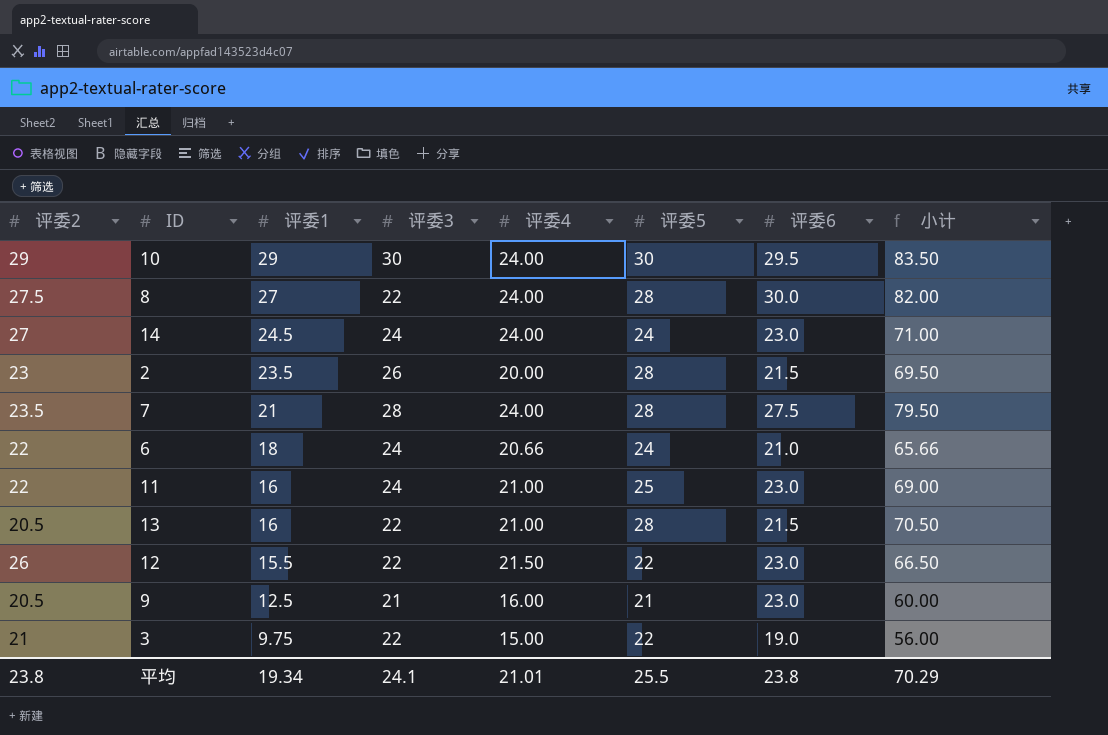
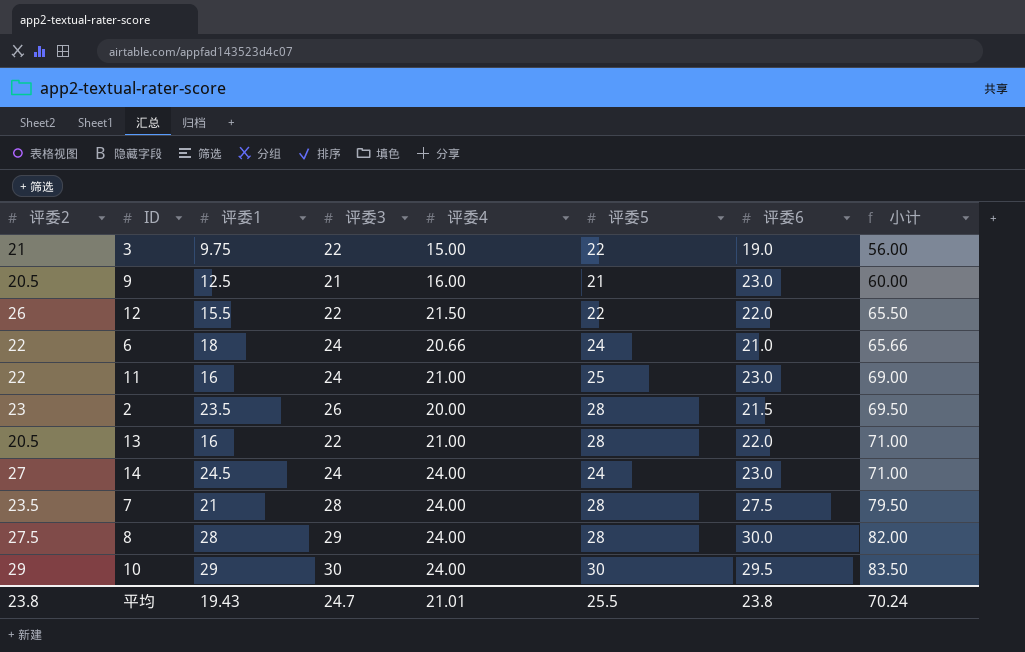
row order: 评委1 descending -> 小计 ascending
12 | 评委6: 23.0 -> 22.0
12 | 小计: 66.50 -> 65.50
13 | 评委6: 21.5 -> 22.0
13 | 小计: 70.50 -> 71.00
8 | 评委1: 27 -> 28
8 | 评委3: 22 -> 29
平均 | 评委1: 19.34 -> 19.43
平均 | 评委3: 24.1 -> 24.7
平均 | 小计: 70.29 -> 70.24

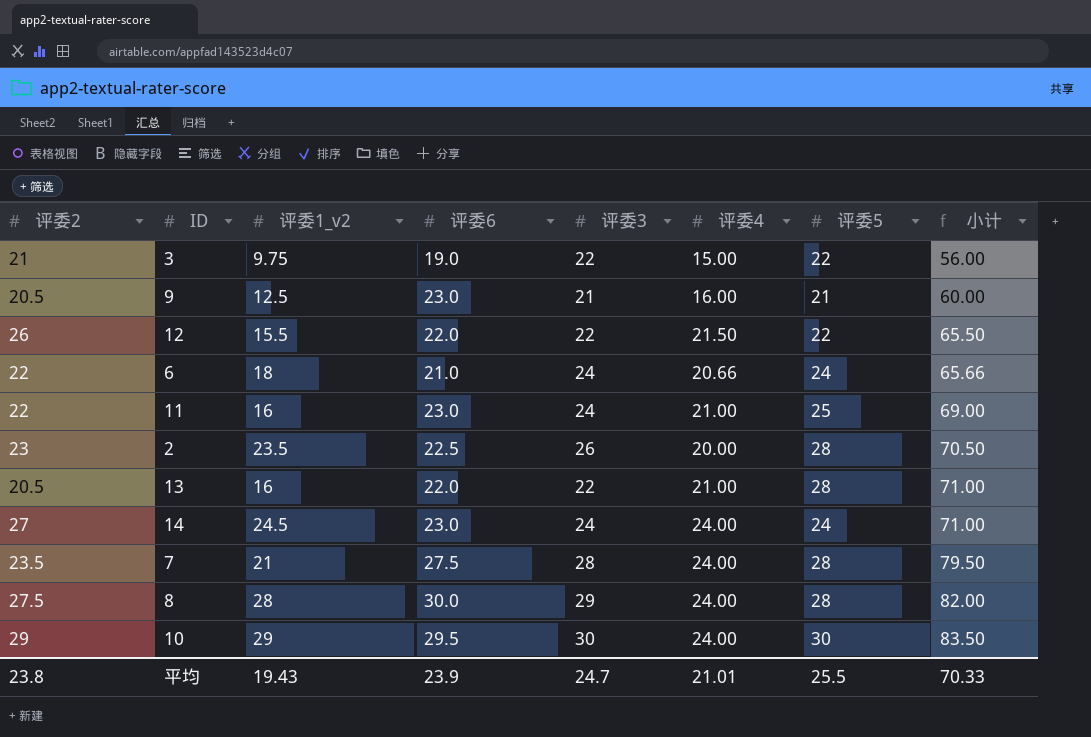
column name: 评委1 -> 评委1_v2
column 评委6 | position: 7 -> 4
2 | 评委6: 21.5 -> 22.5
2 | 小计: 69.50 -> 70.50
平均 | 评委6: 23.8 -> 23.9
平均 | 小计: 70.24 -> 70.33

